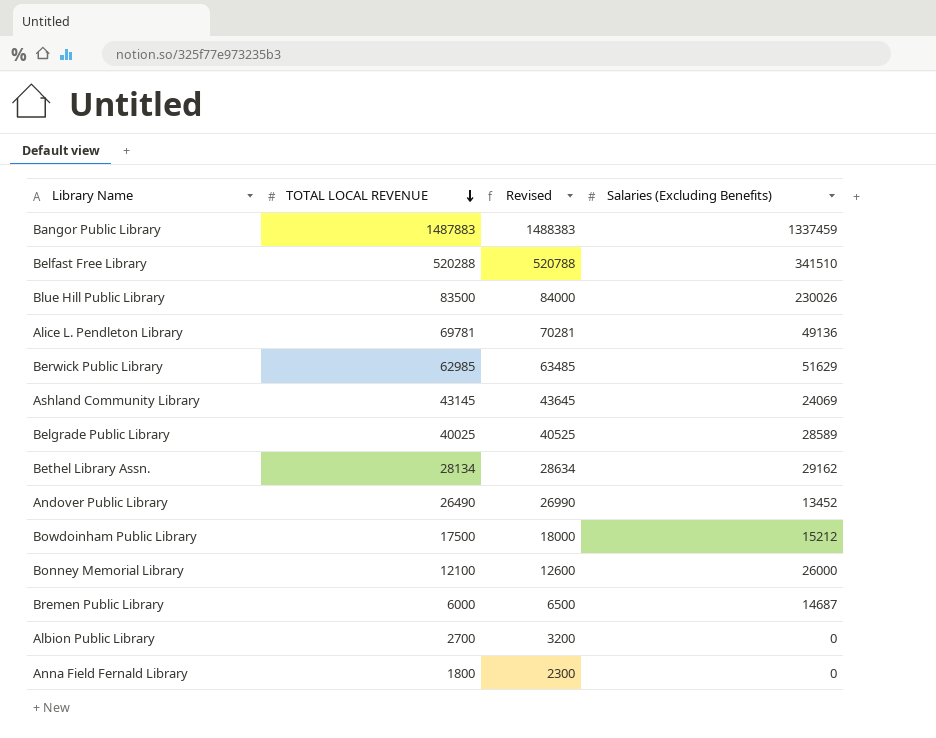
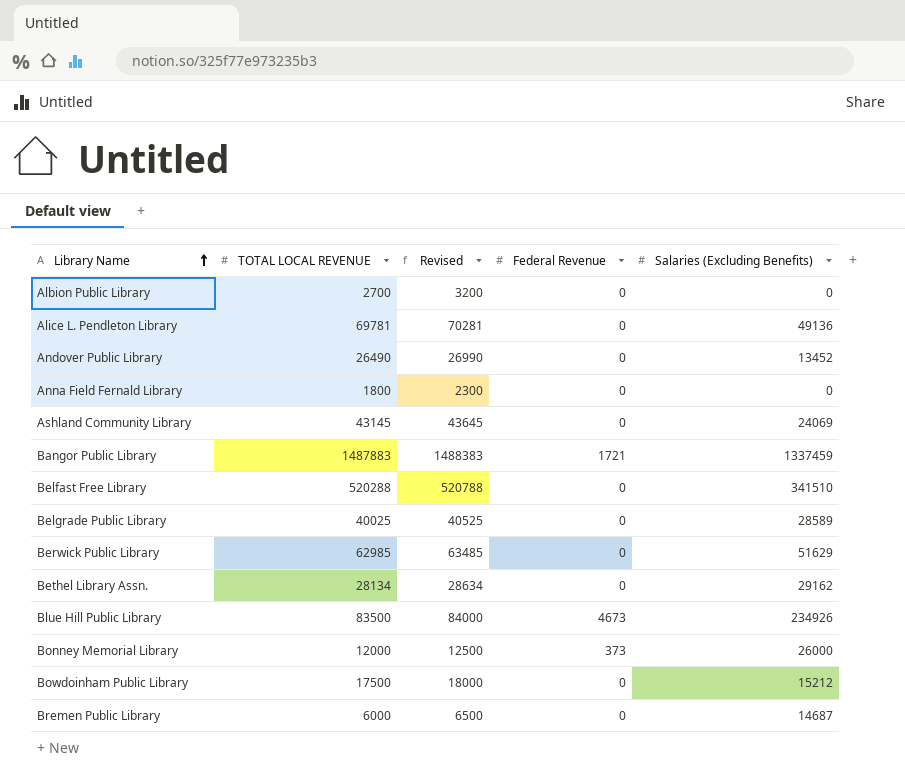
row order: TOTAL LOCAL REVENUE descending -> Library Name ascending
column Federal Revenue | position: none -> 4
Blue Hill Public Library | Salaries (Excluding Benefits): 230026 -> 234926
Bonney Memorial Library | TOTAL LOCAL REVENUE: 12100 -> 12000
Bonney Memorial Library | Revised: 12600 -> 12500

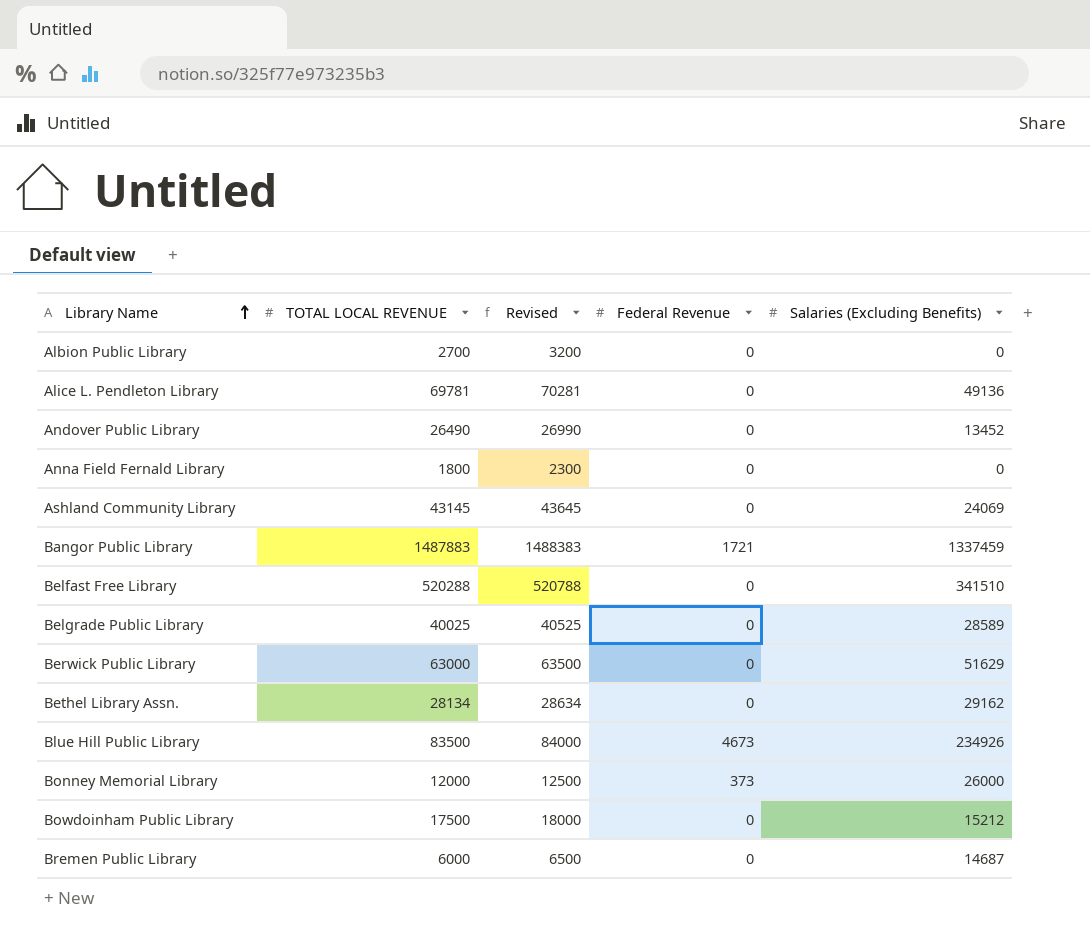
Berwick Public Library | TOTAL LOCAL REVENUE: 62985 -> 63000
Berwick Public Library | Revised: 63485 -> 63500

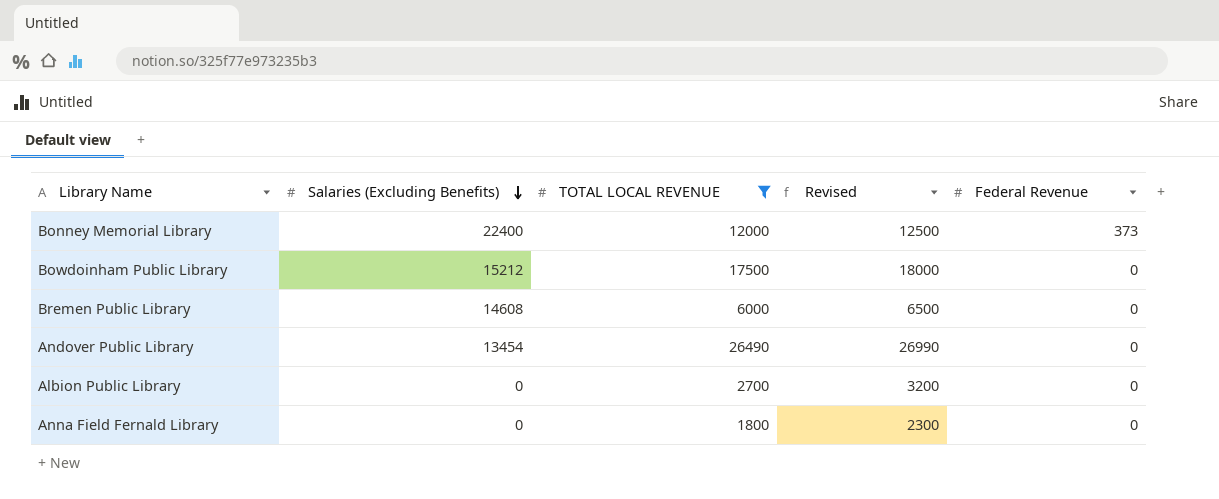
filter: none -> TOTAL LOCAL REVENUE <= 26490
row order: Library Name ascending -> Salaries (Excluding Benefits) descending
column Salaries (Excluding Benefits) | position: 5 -> 2
Bonney Memorial Library | Salaries (Excluding Benefits): 26000 -> 22400
Bremen Public Library | Salaries (Excluding Benefits): 14687 -> 14608
Andover Public Library | Salaries (Excluding Benefits): 13452 -> 13454

